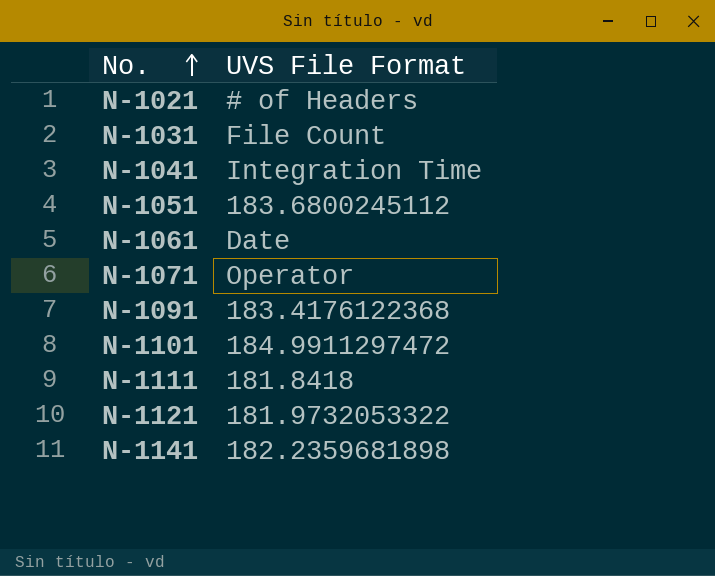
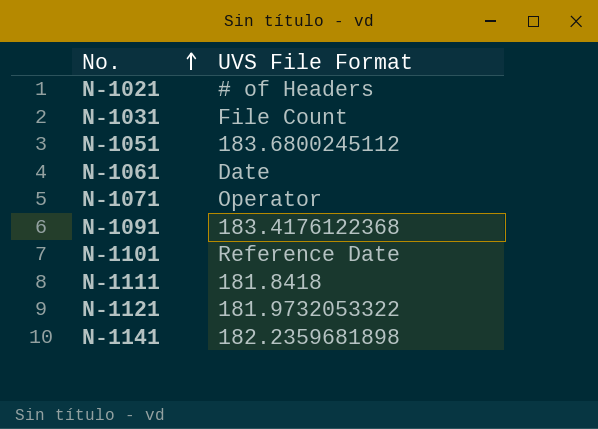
row N-1041: Integration Time -> none
N-1101 | UVS File Format: 184.9911297472 -> Reference Date

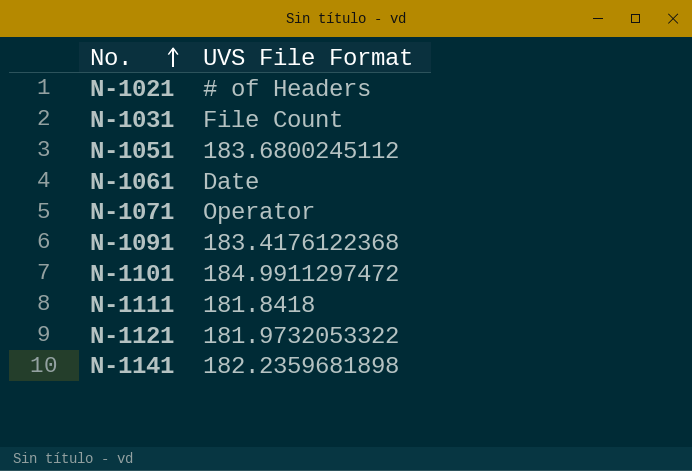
N-1101 | UVS File Format: Reference Date -> 184.9911297472

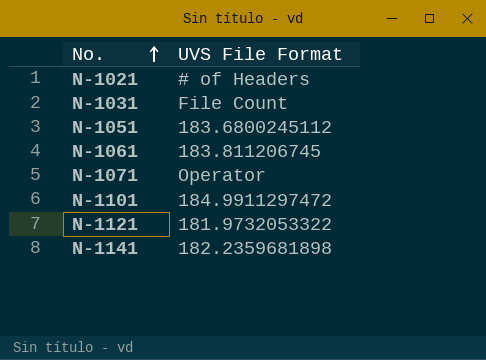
row N-1091: 183.4176122368 -> none
row N-1111: 181.8418 -> none
N-1061 | UVS File Format: Date -> 183.811206745

